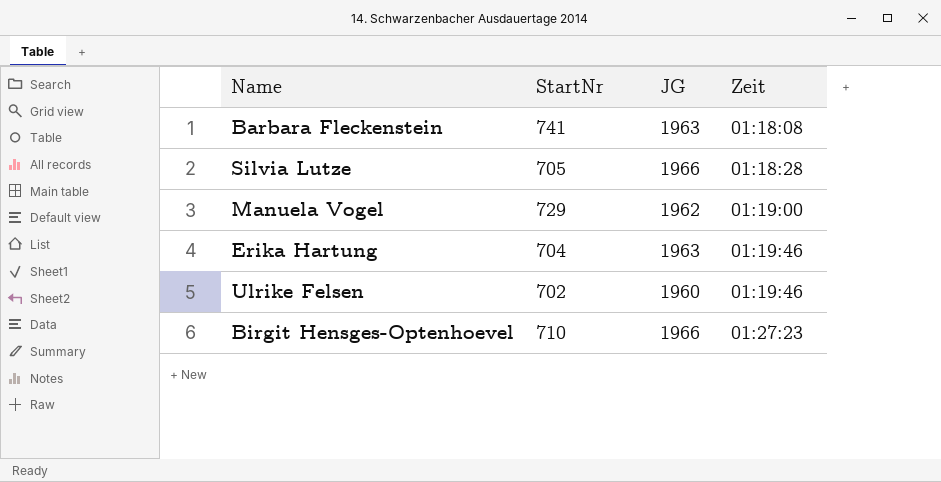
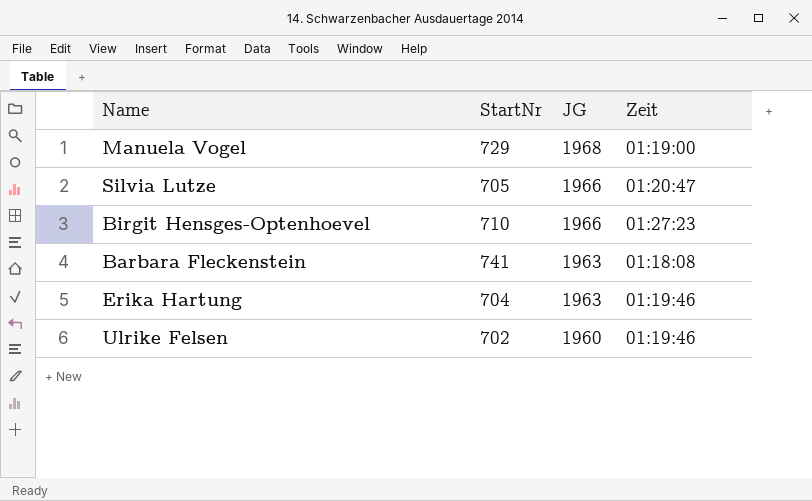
row order: Zeit ascending -> JG descending
Manuela Vogel | JG: 1962 -> 1968
Silvia Lutze | Zeit: 01:18:28 -> 01:20:47

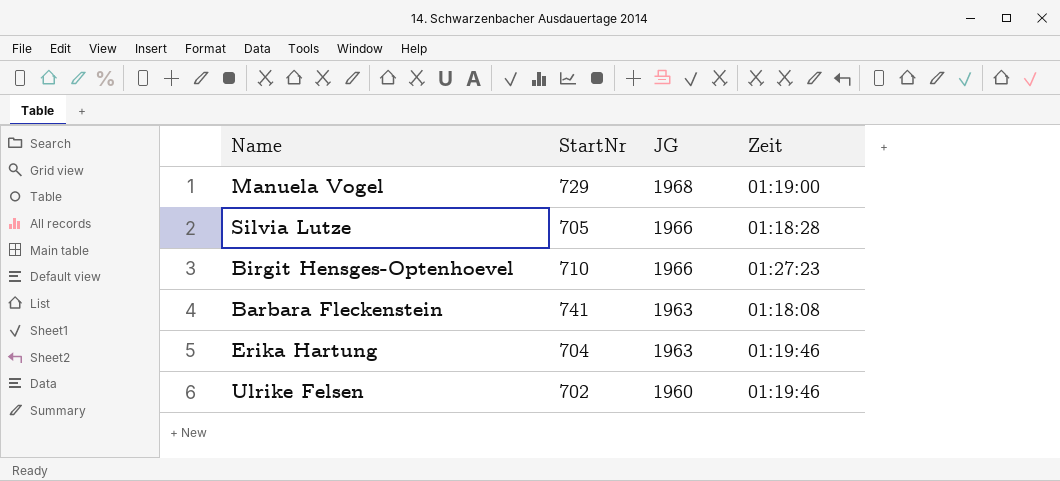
Silvia Lutze | Zeit: 01:20:47 -> 01:18:28

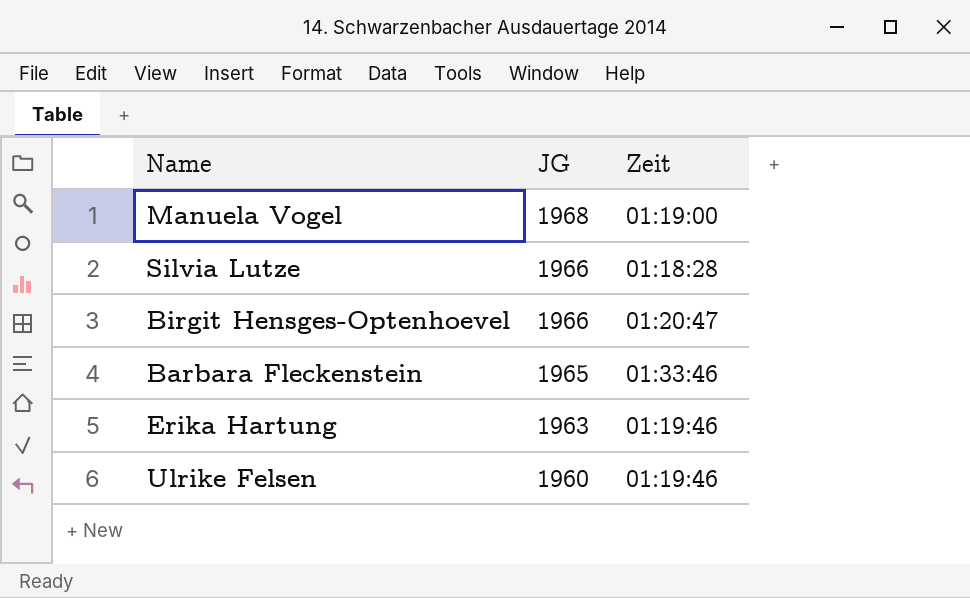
column StartNr | position: 2 -> none
Birgit Hensges-Optenhoevel | Zeit: 01:27:23 -> 01:20:47
Barbara Fleckenstein | JG: 1963 -> 1965
Barbara Fleckenstein | Zeit: 01:18:08 -> 01:33:46

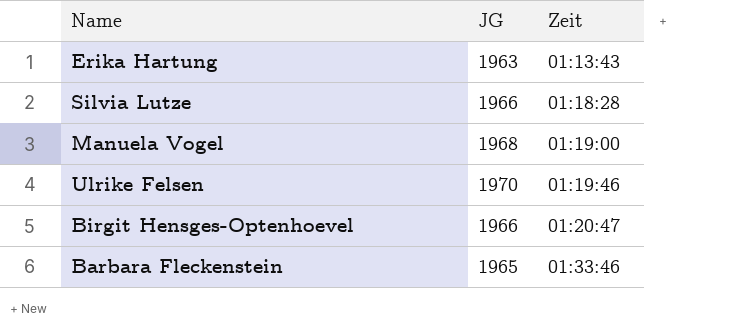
row order: JG descending -> Zeit ascending
Erika Hartung | Zeit: 01:19:46 -> 01:13:43
Ulrike Felsen | JG: 1960 -> 1970

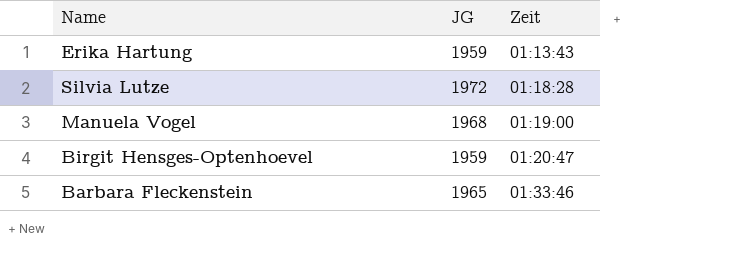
row Ulrike Felsen: 1970 | 01:19:46 -> none
Erika Hartung | JG: 1963 -> 1959
Silvia Lutze | JG: 1966 -> 1972
Birgit Hensges-Optenhoevel | JG: 1966 -> 1959

